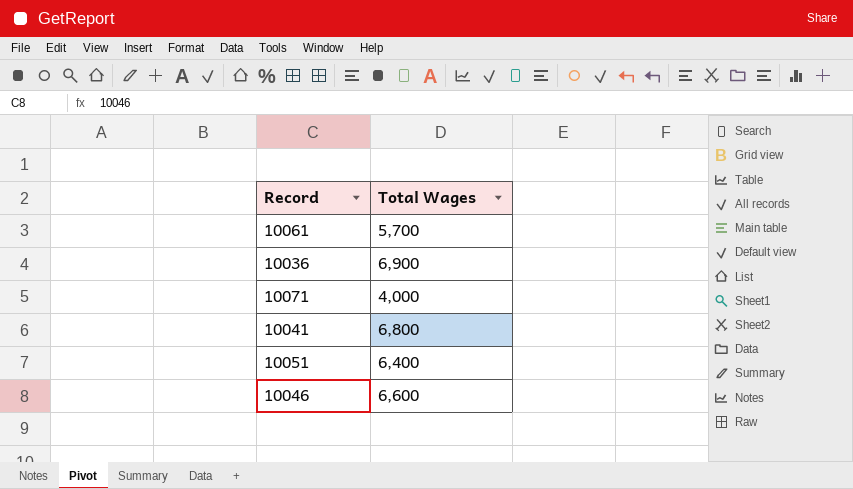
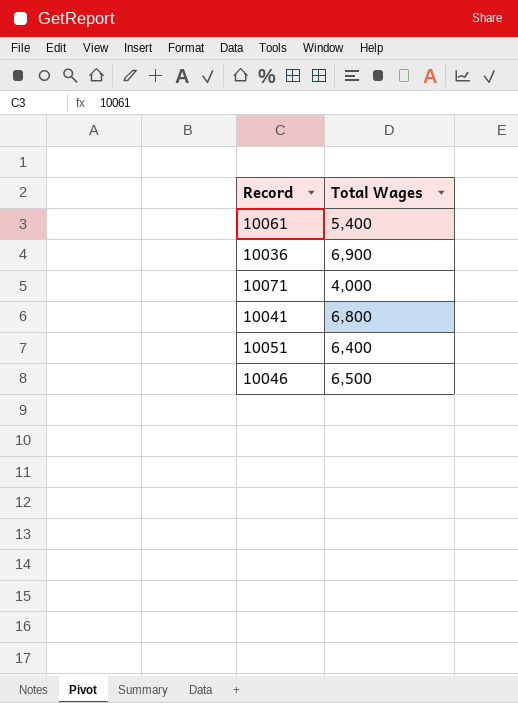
10061 | Total Wages: 5,700 -> 5,400
10046 | Total Wages: 6,600 -> 6,500

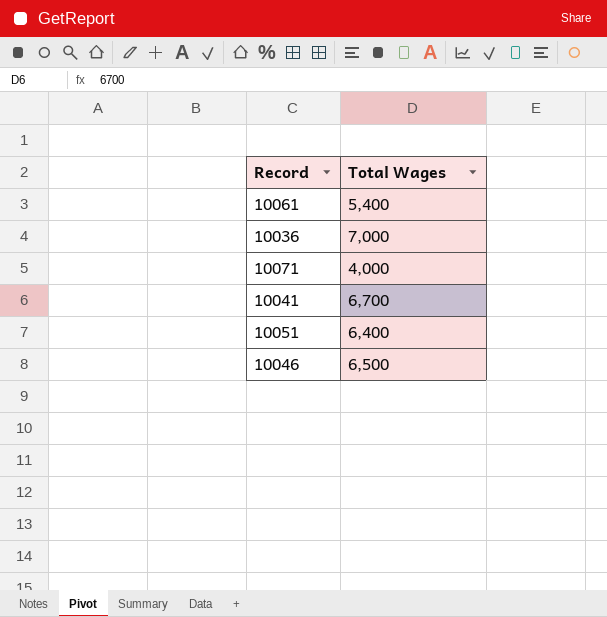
10036 | Total Wages: 6,900 -> 7,000
10041 | Total Wages: 6,800 -> 6,700

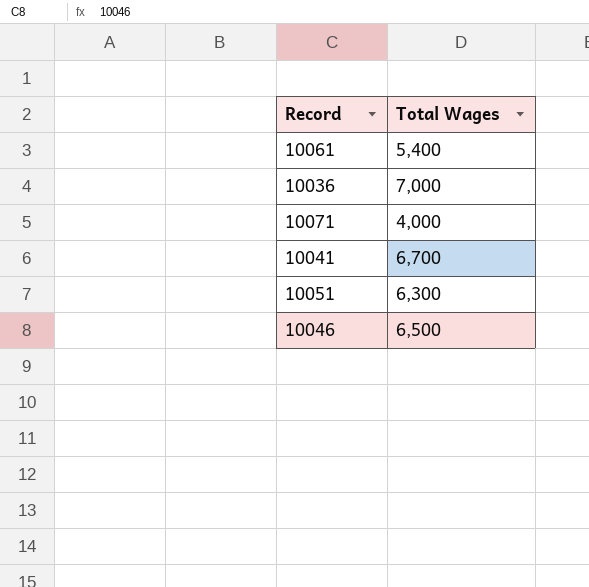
10051 | Total Wages: 6,400 -> 6,300

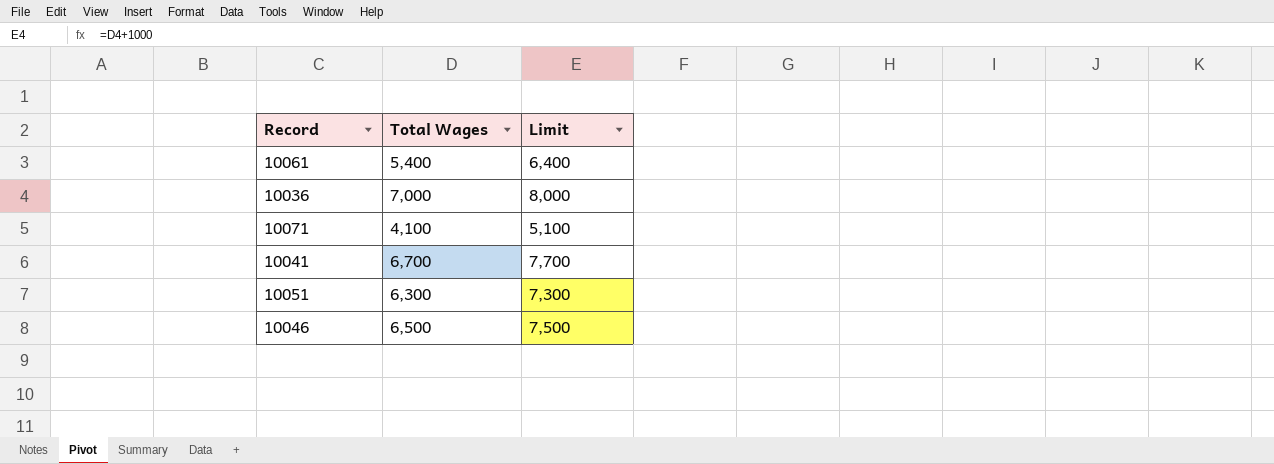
column Limit | formula: none -> [Total Wages] + 1000
10071 | Total Wages: 4,000 -> 4,100

